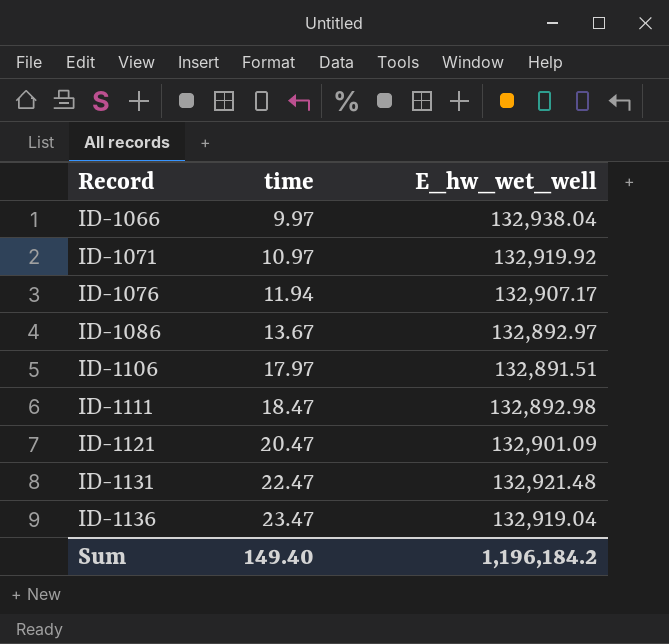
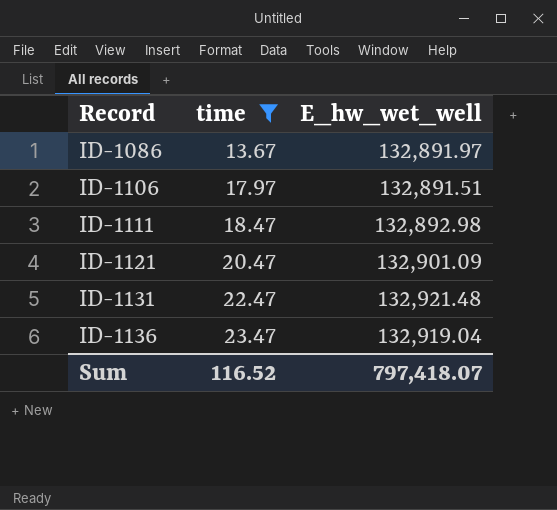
filter: none -> time >= 13.67
ID-1086 | E_hw_wet_well: 132,892.97 -> 132,891.97
Sum | time: 149.40 -> 116.52
Sum | E_hw_wet_well: 1,196,184.2 -> 797,418.07

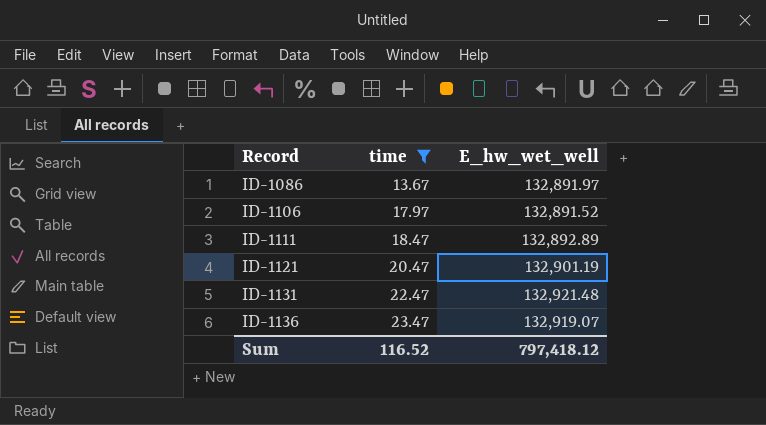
ID-1106 | E_hw_wet_well: 132,891.51 -> 132,891.52
ID-1111 | E_hw_wet_well: 132,892.98 -> 132,892.89
ID-1121 | E_hw_wet_well: 132,901.09 -> 132,901.19
ID-1136 | E_hw_wet_well: 132,919.04 -> 132,919.07
Sum | E_hw_wet_well: 797,418.07 -> 797,418.12

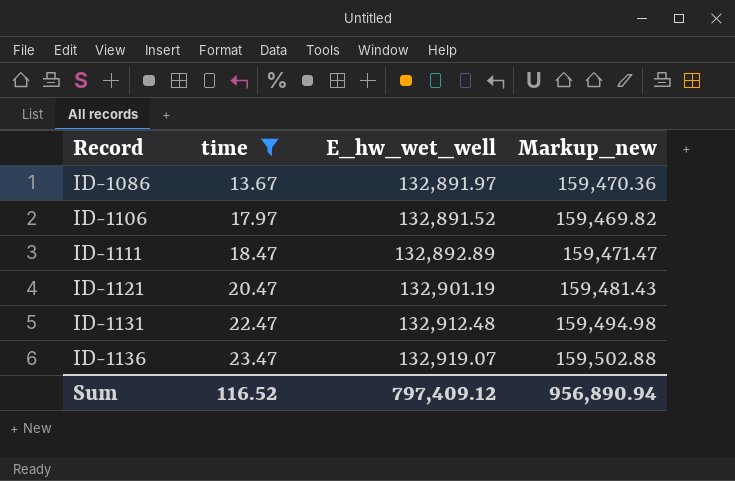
column Markup_new | formula: none -> [E_hw_wet_well] * 1.2
ID-1131 | E_hw_wet_well: 132,921.48 -> 132,912.48
Sum | E_hw_wet_well: 797,418.12 -> 797,409.12

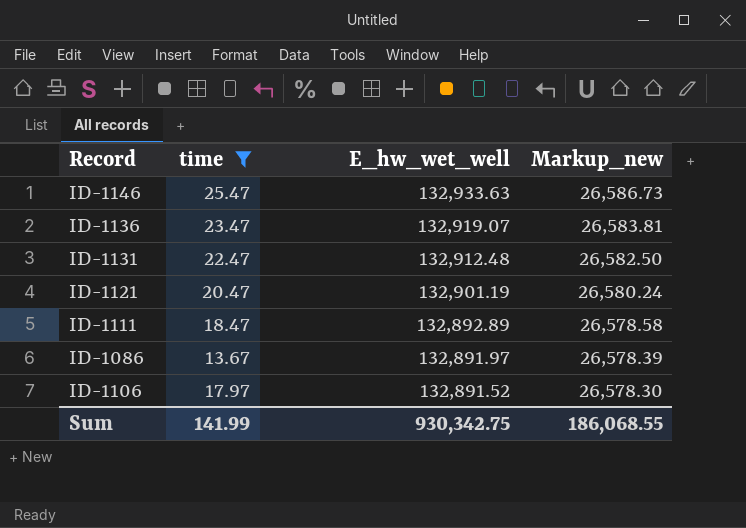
row order: Record ascending -> E_hw_wet_well descending
column Markup_new | formula: [E_hw_wet_well] * 1.2 -> [E_hw_wet_well] * 0.2
row ID-1146: none -> 25.47 | 132,933.63 | 26,586.73
Sum | time: 116.52 -> 141.99
Sum | E_hw_wet_well: 797,409.12 -> 930,342.75
Sum | Markup_new: 956,890.94 -> 186,068.55

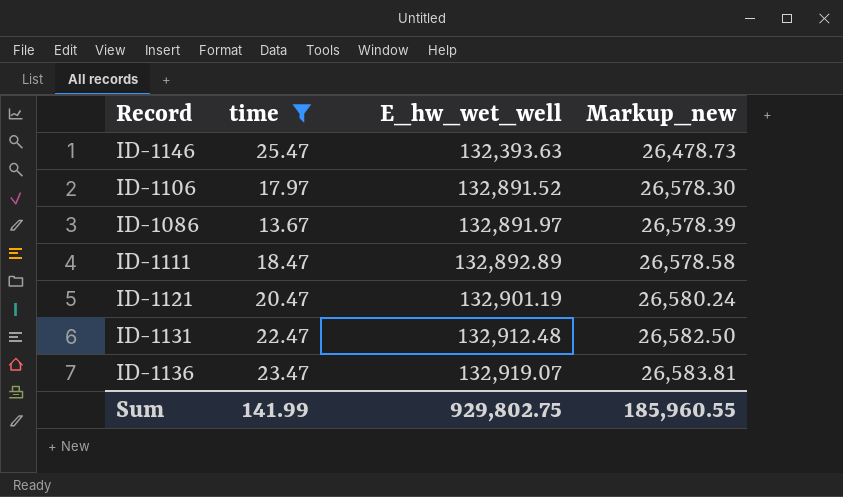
row order: E_hw_wet_well descending -> E_hw_wet_well ascending
ID-1146 | E_hw_wet_well: 132,933.63 -> 132,393.63
ID-1146 | Markup_new: 26,586.73 -> 26,478.73
Sum | E_hw_wet_well: 930,342.75 -> 929,802.75
Sum | Markup_new: 186,068.55 -> 185,960.55

